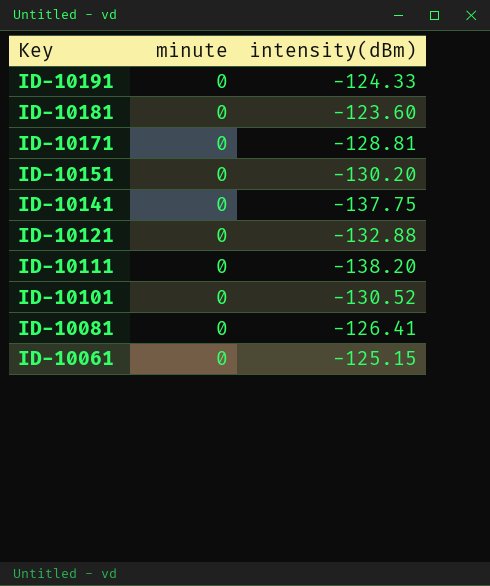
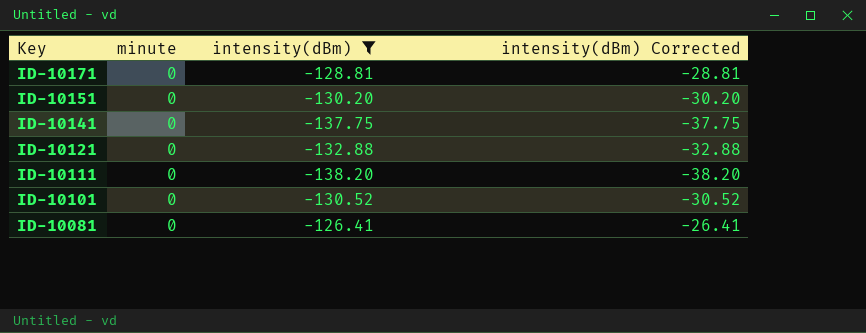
filter: none -> intensity(dBm) <= -126.41
column intensity(dBm) Corrected | formula: none -> [intensity(dBm)] + 100

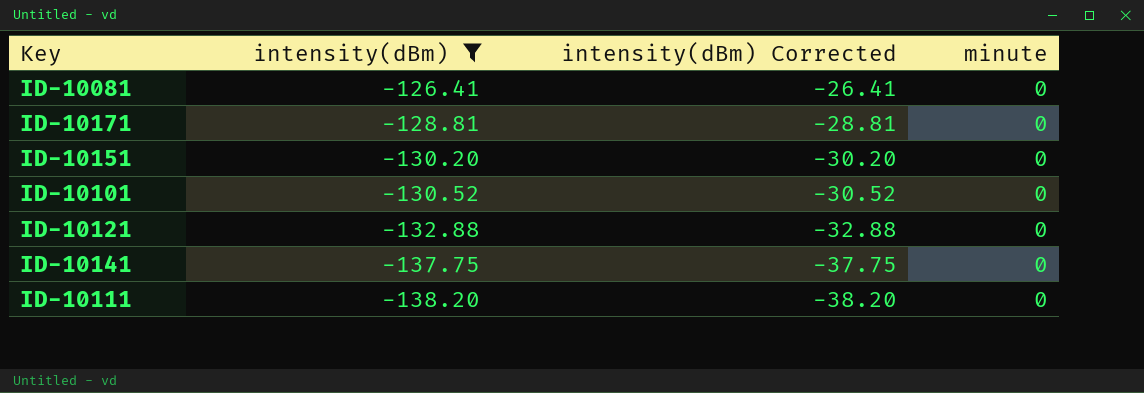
row order: Key descending -> intensity(dBm) descending
column minute | position: 2 -> 4

